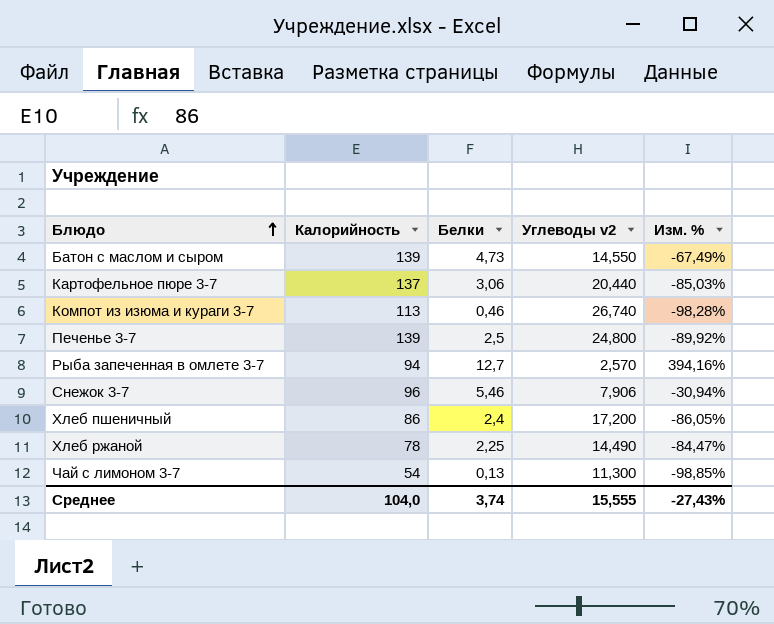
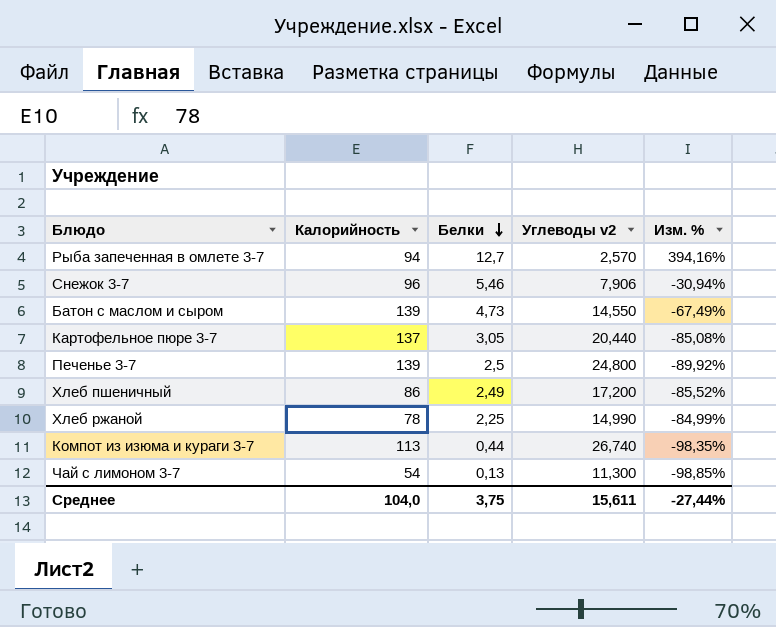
row order: Блюдо ascending -> Белки descending
Картофельное пюре 3-7 | Белки: 3,06 -> 3,05
Картофельное пюре 3-7 | Изм. %: -85,03% -> -85,08%
Хлеб пшеничный | Белки: 2,4 -> 2,49
Хлеб пшеничный | Изм. %: -86,05% -> -85,52%
Хлеб ржаной | Углеводы v2: 14,490 -> 14,990
Хлеб ржаной | Изм. %: -84,47% -> -84,99%
Компот из изюма и кураги 3-7 | Белки: 0,46 -> 0,44
Компот из изюма и кураги 3-7 | Изм. %: -98,28% -> -98,35%
Среднее | Белки: 3,74 -> 3,75
Среднее | Углеводы v2: 15,555 -> 15,611
Среднее | Изм. %: -27,43% -> -27,44%

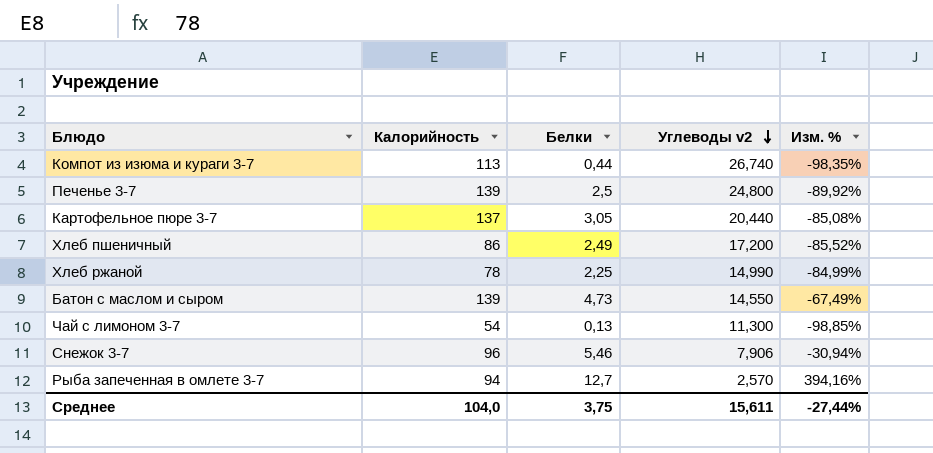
row order: Белки descending -> Углеводы v2 descending

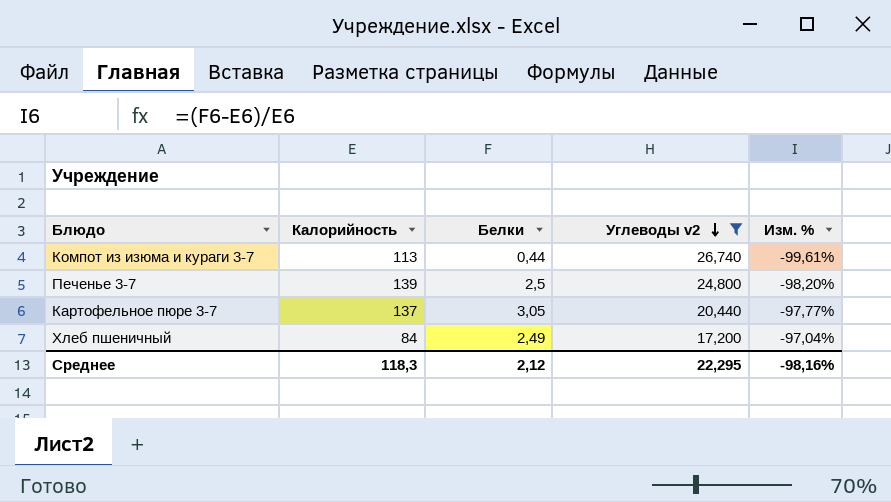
filter: none -> Углеводы v2 >= 17,200
column Изм. % | formula: ([Белки] - [Углеводы v2]) / [Углеводы v2] -> ([Белки] - [Калорийность]) / [Калорийность]
Хлеб пшеничный | Калорийность: 86 -> 84
Среднее | Калорийность: 104,0 -> 118,3
Среднее | Белки: 3,75 -> 2,12
Среднее | Углеводы v2: 15,611 -> 22,295
Среднее | Изм. %: -27,44% -> -98,16%

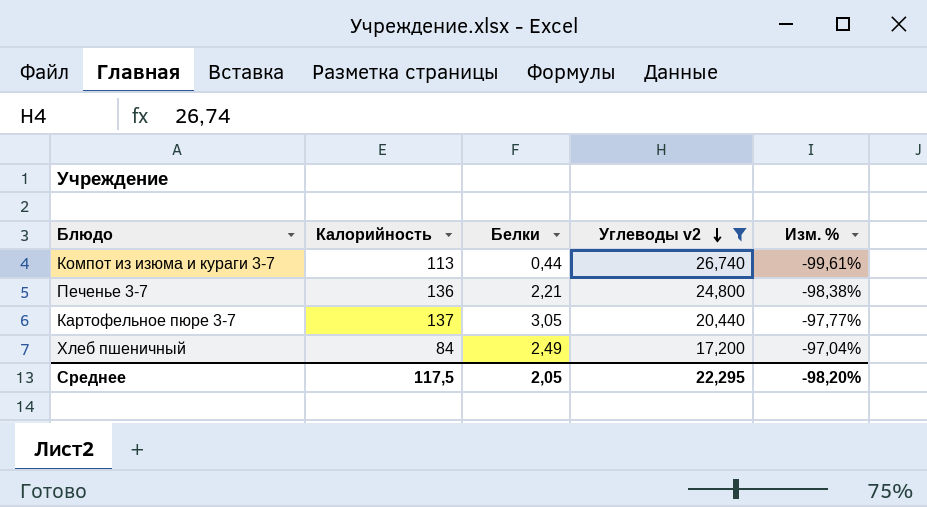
Печенье 3-7 | Калорийность: 139 -> 136
Печенье 3-7 | Белки: 2,5 -> 2,21
Печенье 3-7 | Изм. %: -98,20% -> -98,38%
Среднее | Калорийность: 118,3 -> 117,5
Среднее | Белки: 2,12 -> 2,05
Среднее | Изм. %: -98,16% -> -98,20%

